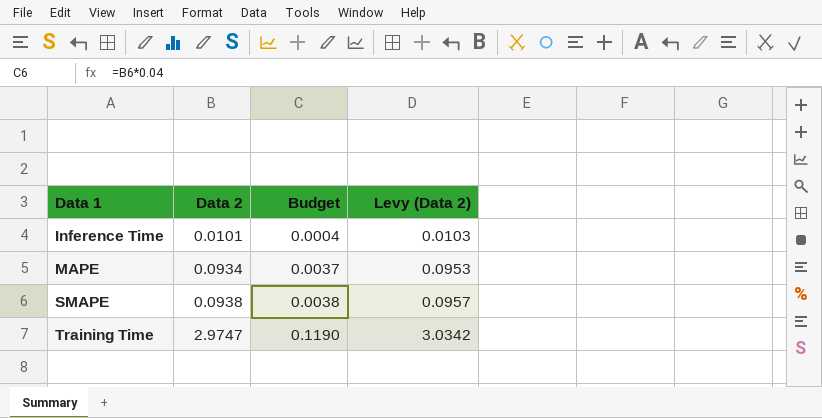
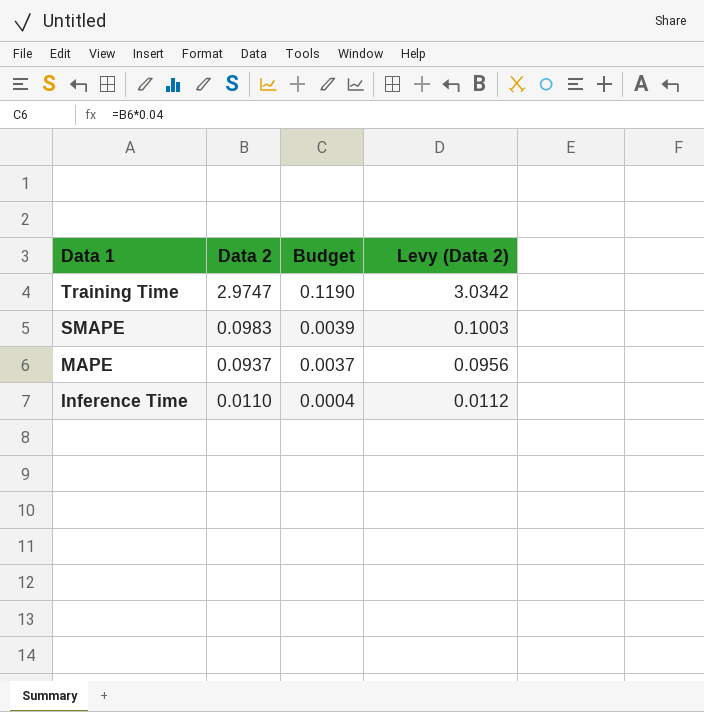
row order: Data 1 ascending -> Data 1 descending
SMAPE | Data 2: 0.0938 -> 0.0983
SMAPE | Budget: 0.0038 -> 0.0039
SMAPE | Levy (Data 2): 0.0957 -> 0.1003
MAPE | Data 2: 0.0934 -> 0.0937
MAPE | Levy (Data 2): 0.0953 -> 0.0956
Inference Time | Data 2: 0.0101 -> 0.0110
Inference Time | Levy (Data 2): 0.0103 -> 0.0112

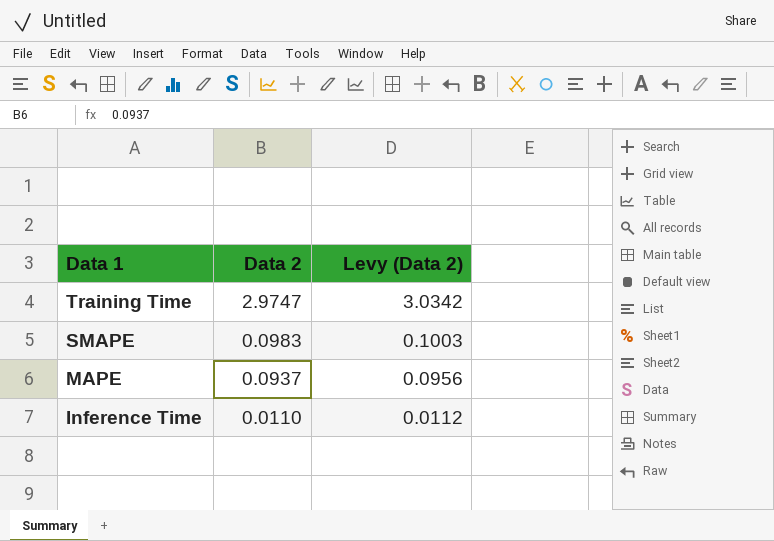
column Budget | formula: [Data 2] * 0.04 -> none

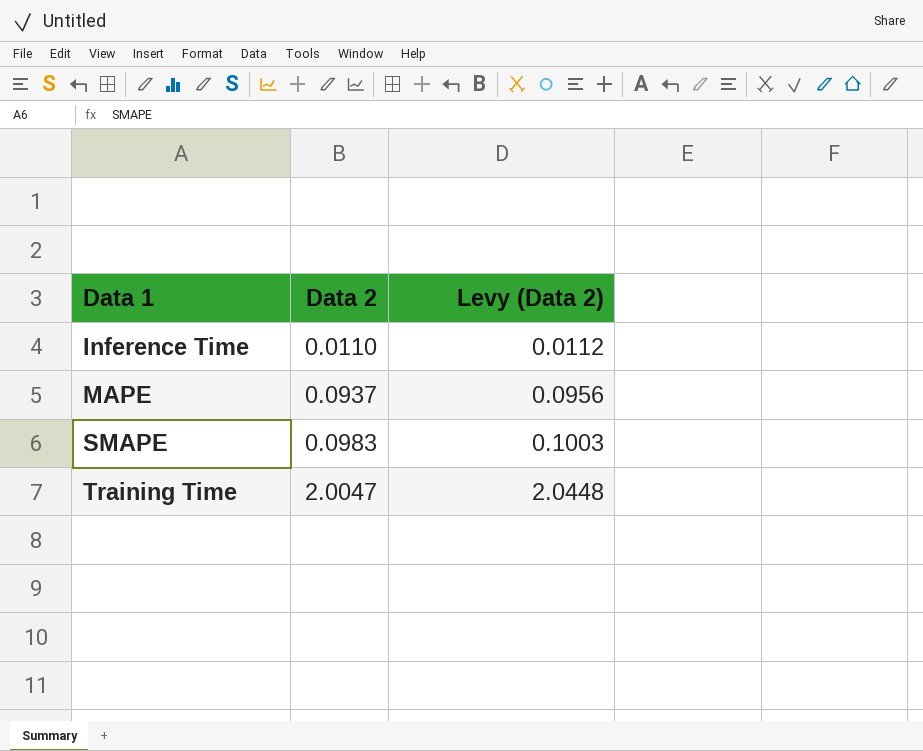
row order: Data 1 descending -> Data 1 ascending
Training Time | Data 2: 2.9747 -> 2.0047
Training Time | Levy (Data 2): 3.0342 -> 2.0448

